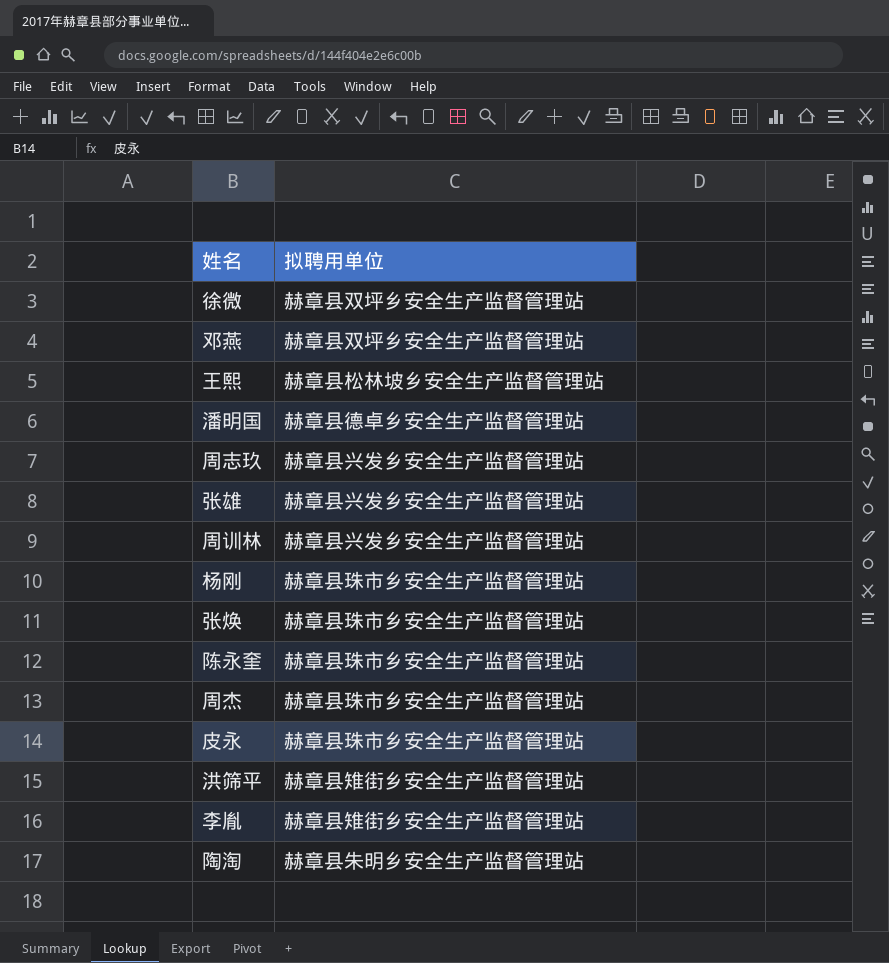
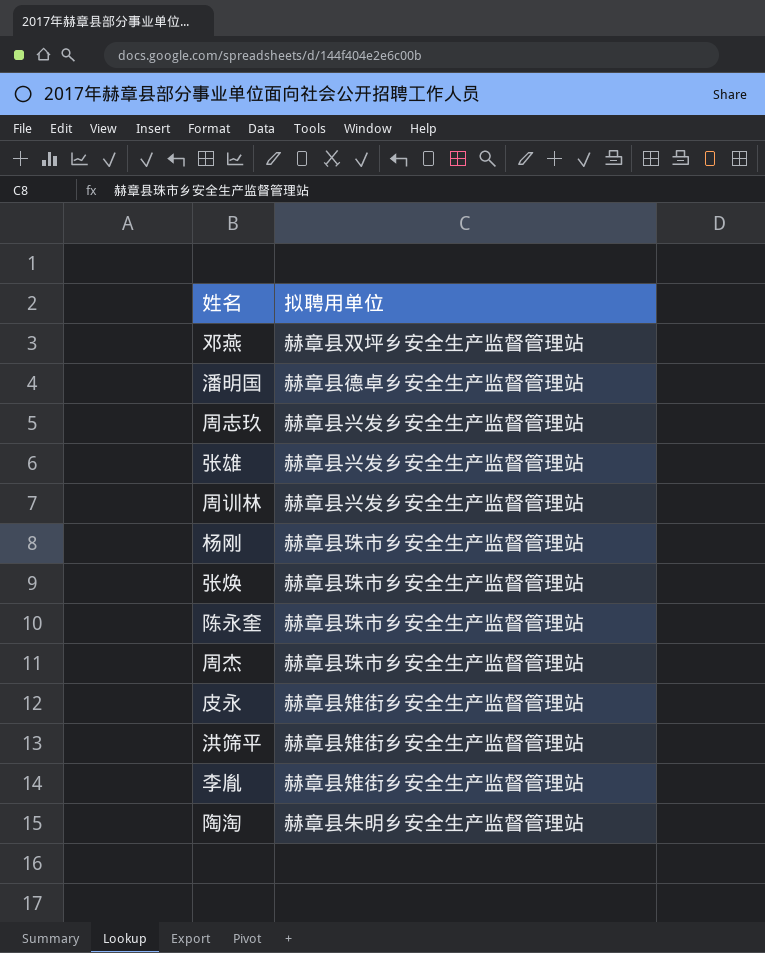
row 徐微: 赫章县双坪乡安全生产监督管理站 -> none
row 王熙: 赫章县松林坡乡安全生产监督管理站 -> none
皮永 | 拟聘用单位: 赫章县珠市乡安全生产监督管理站 -> 赫章县雉街乡安全生产监督管理站

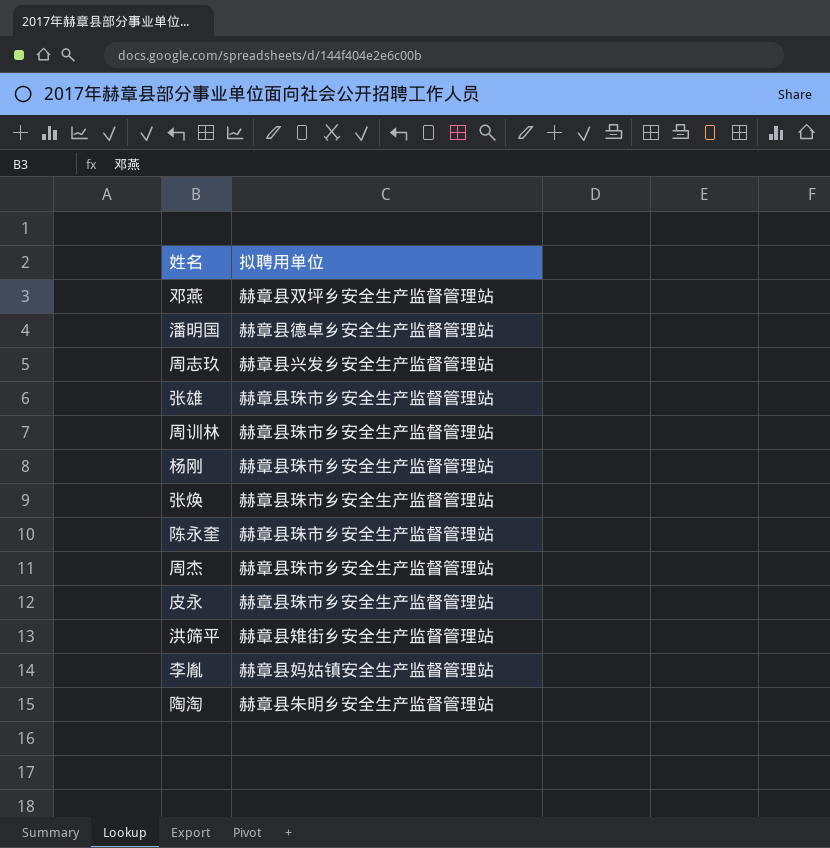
张雄 | 拟聘用单位: 赫章县兴发乡安全生产监督管理站 -> 赫章县珠市乡安全生产监督管理站
周训林 | 拟聘用单位: 赫章县兴发乡安全生产监督管理站 -> 赫章县珠市乡安全生产监督管理站
皮永 | 拟聘用单位: 赫章县雉街乡安全生产监督管理站 -> 赫章县珠市乡安全生产监督管理站
李胤 | 拟聘用单位: 赫章县雉街乡安全生产监督管理站 -> 赫章县妈姑镇安全生产监督管理站

